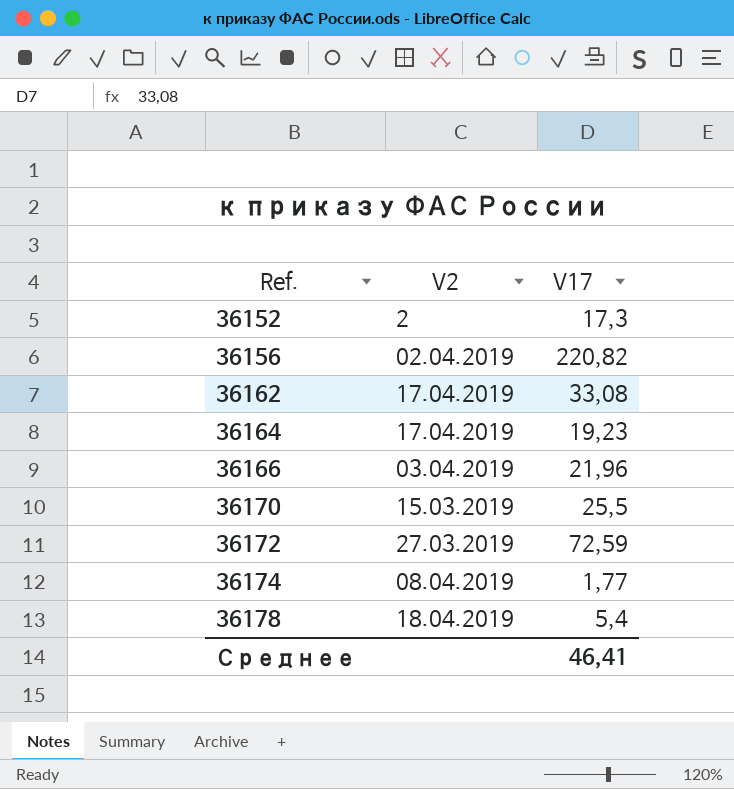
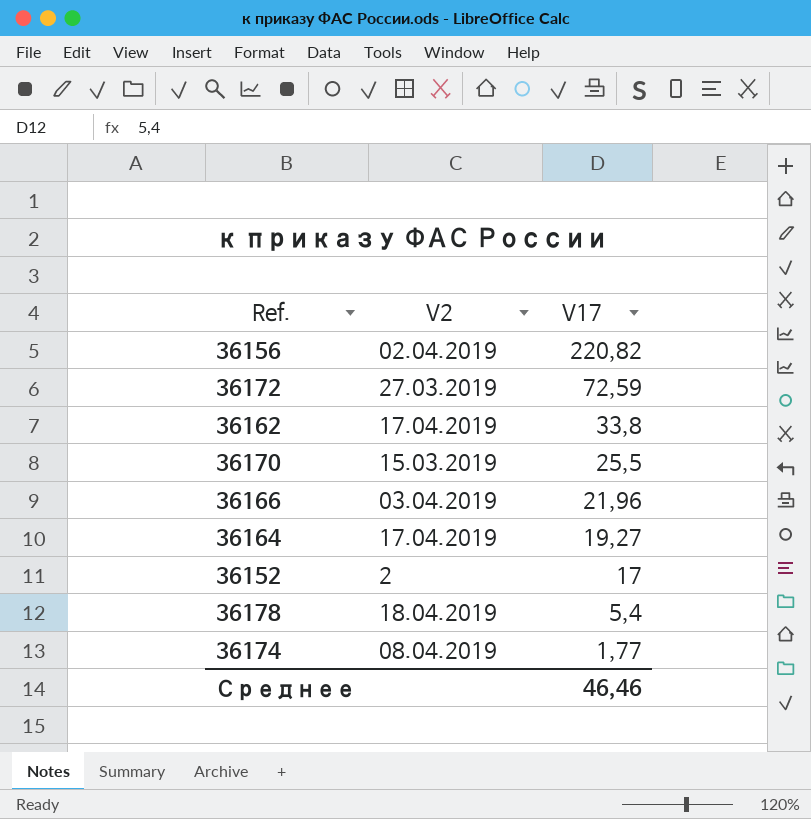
row order: Ref. ascending -> V17 descending
36162 | V17: 33,08 -> 33,8
36164 | V17: 19,23 -> 19,27
36152 | V17: 17,3 -> 17
Среднее | V17: 46,41 -> 46,46

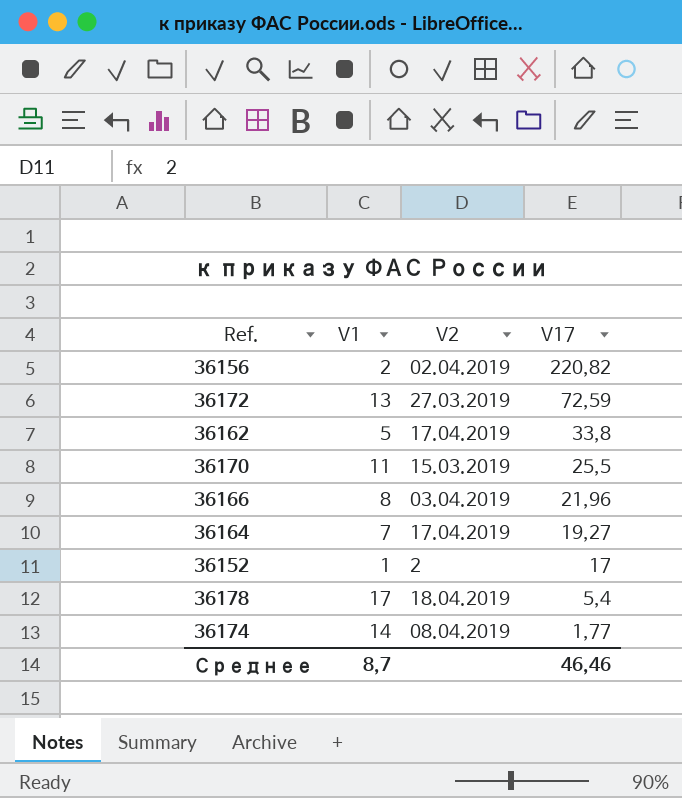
column V1 | position: none -> 2

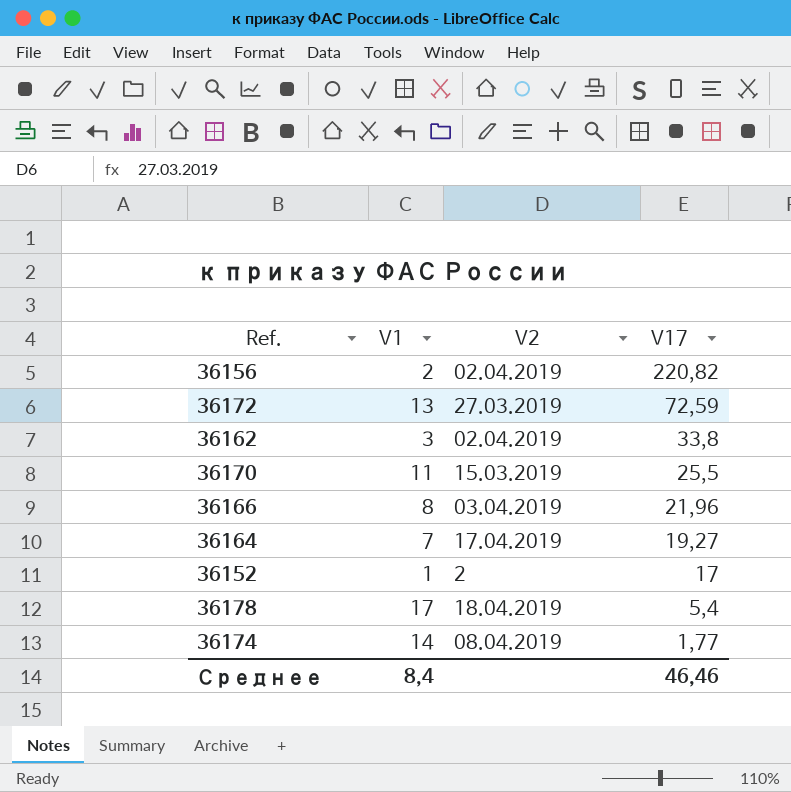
36162 | V1: 5 -> 3
36162 | V2: 17.04.2019 -> 02.04.2019
Среднее | V1: 8,7 -> 8,4

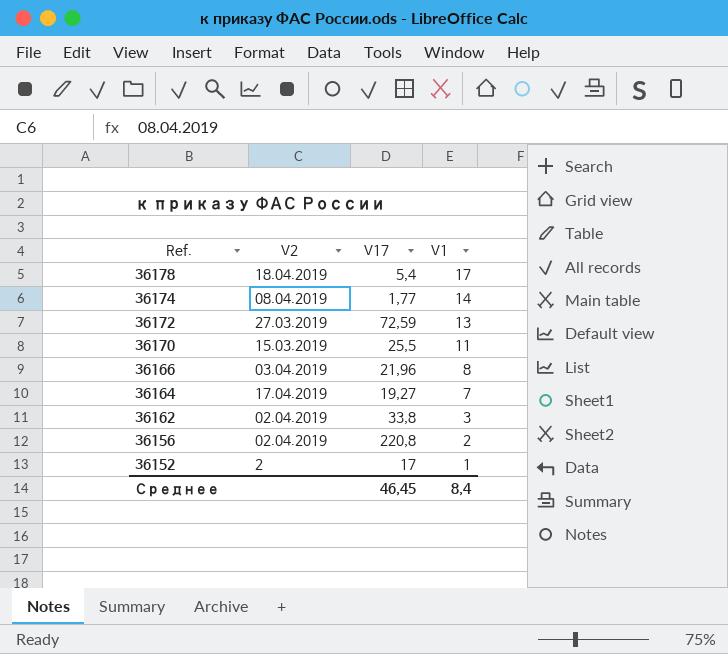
row order: V17 descending -> Ref. descending
column V1 | position: 2 -> 4
36156 | V17: 220,82 -> 220,8
Среднее | V17: 46,46 -> 46,45

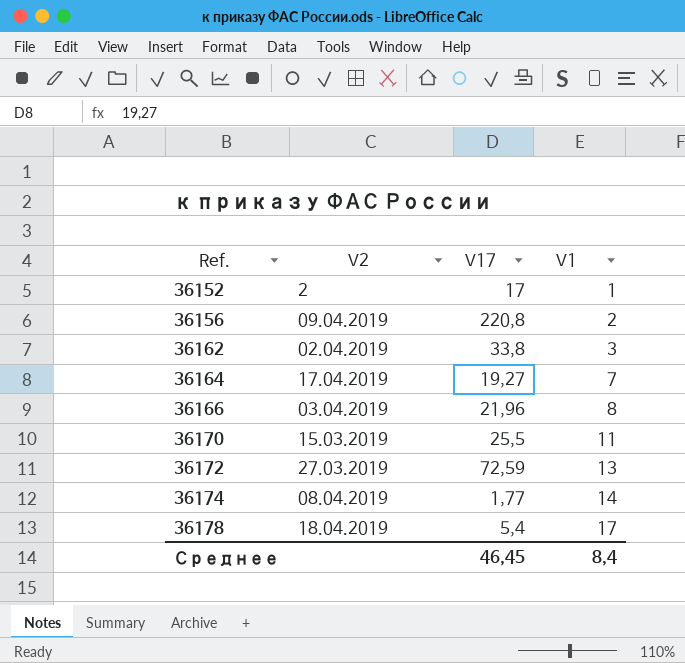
row order: Ref. descending -> Ref. ascending
36156 | V2: 02.04.2019 -> 09.04.2019

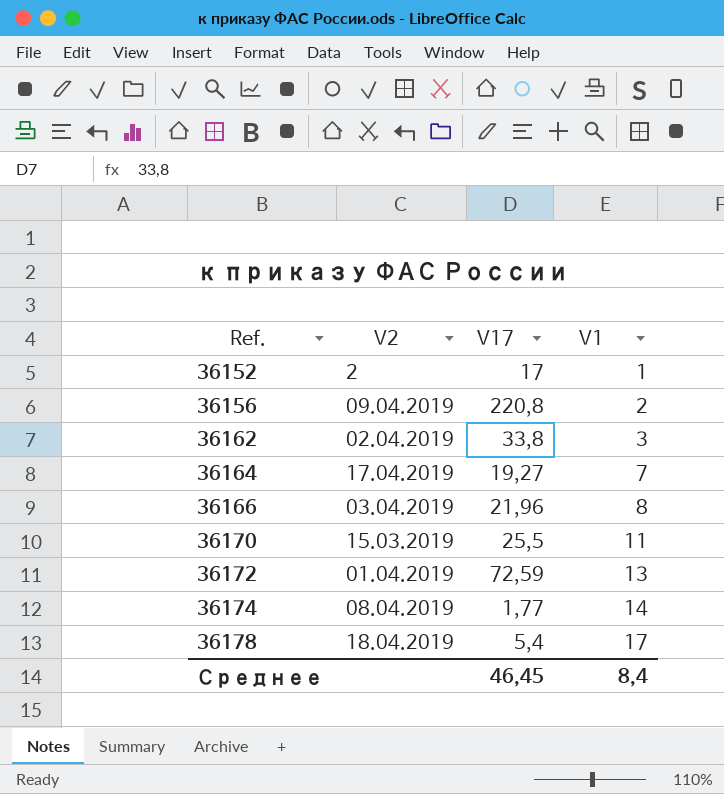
36172 | V2: 27.03.2019 -> 01.04.2019

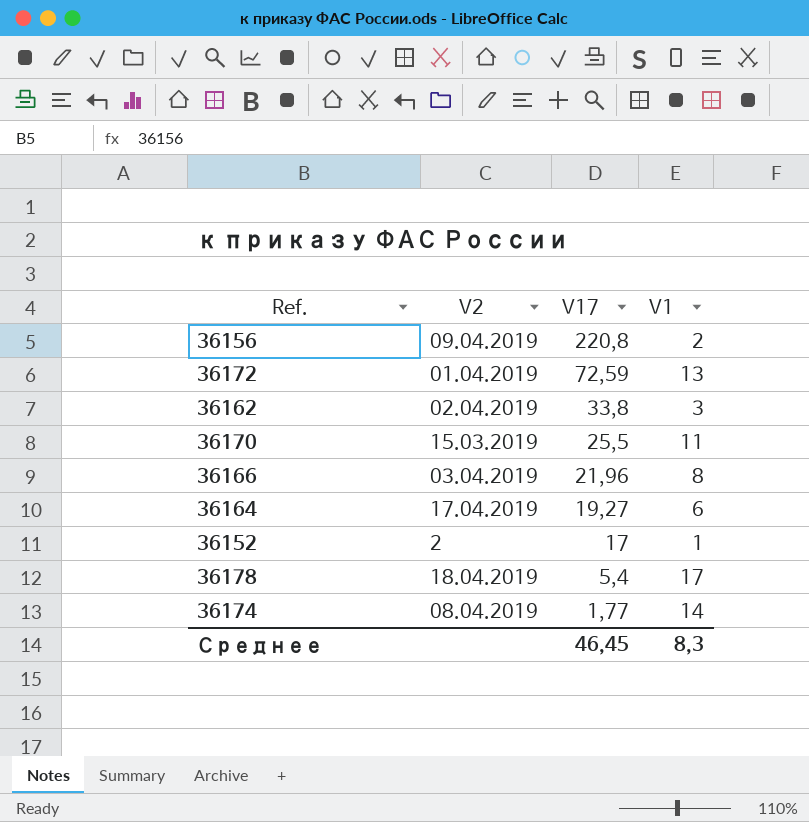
row order: Ref. ascending -> V17 descending
36164 | V1: 7 -> 6
Среднее | V1: 8,4 -> 8,3

